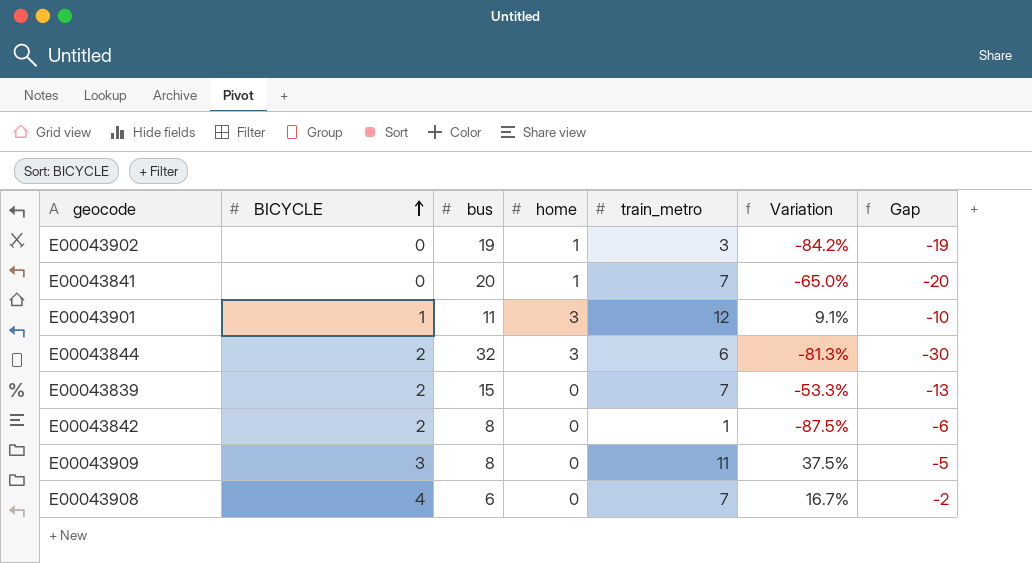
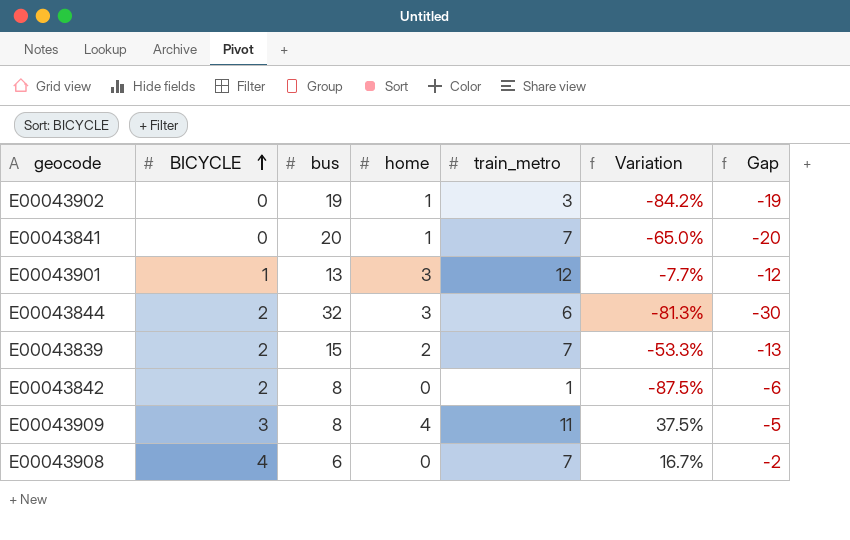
E00043901 | bus: 11 -> 13
E00043901 | Variation: 9.1% -> -7.7%
E00043901 | Gap: -10 -> -12
E00043839 | home: 0 -> 2
E00043909 | home: 0 -> 4

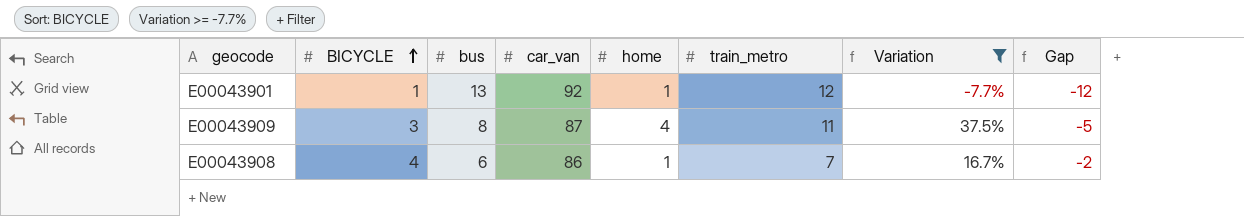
filter: none -> Variation >= -7.7%
column car_van | position: none -> 4
E00043901 | home: 3 -> 1
E00043908 | home: 0 -> 1

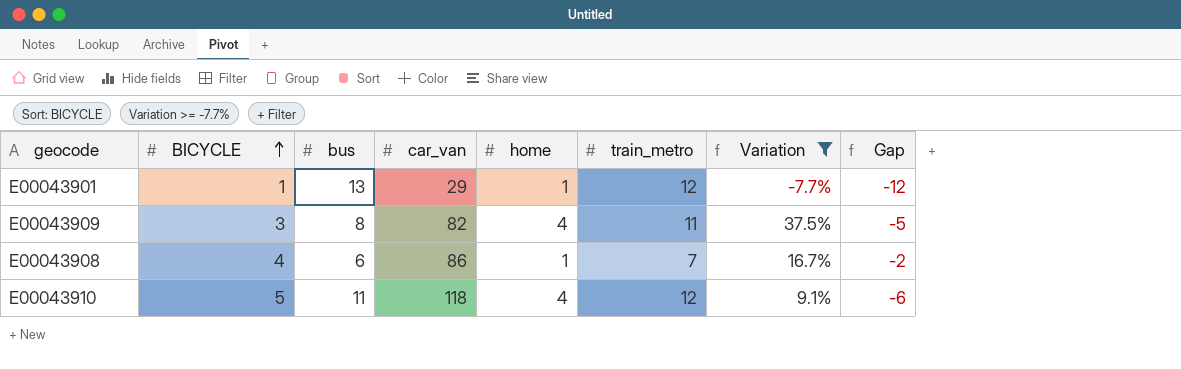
E00043901 | car_van: 92 -> 29
E00043909 | car_van: 87 -> 82
row E00043910: none -> 5 | 11 | 118 | 4 | 12 | 9.1% | -6

